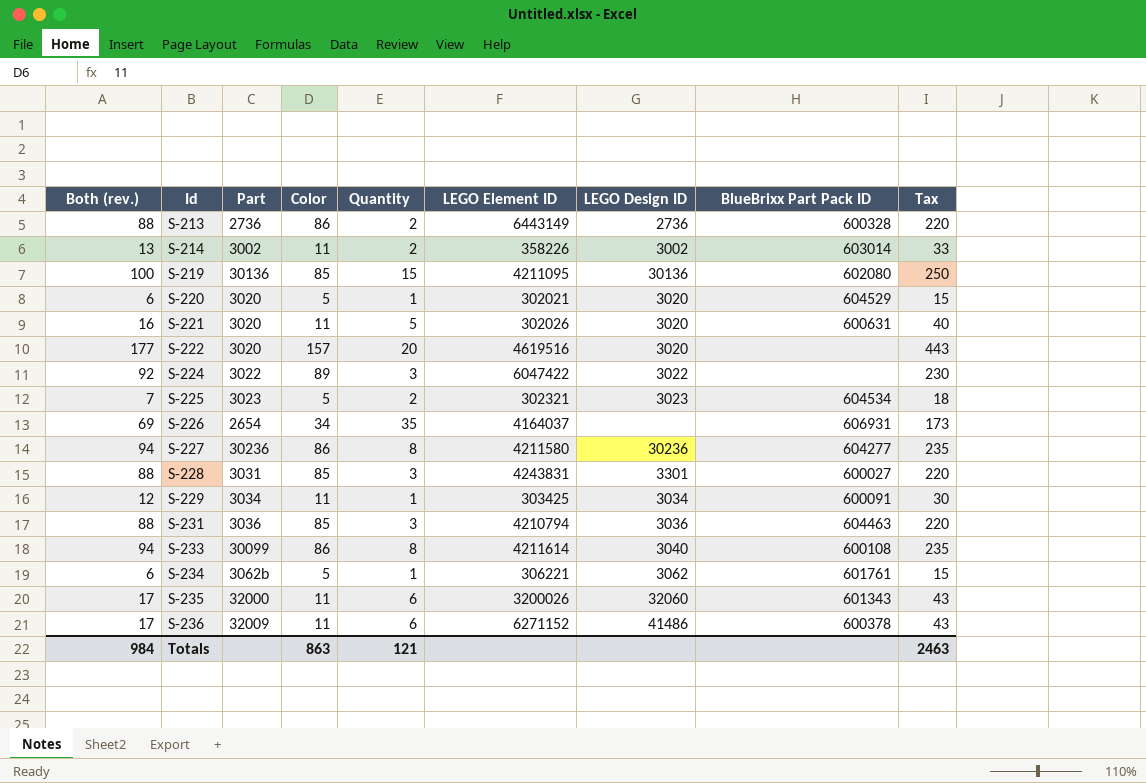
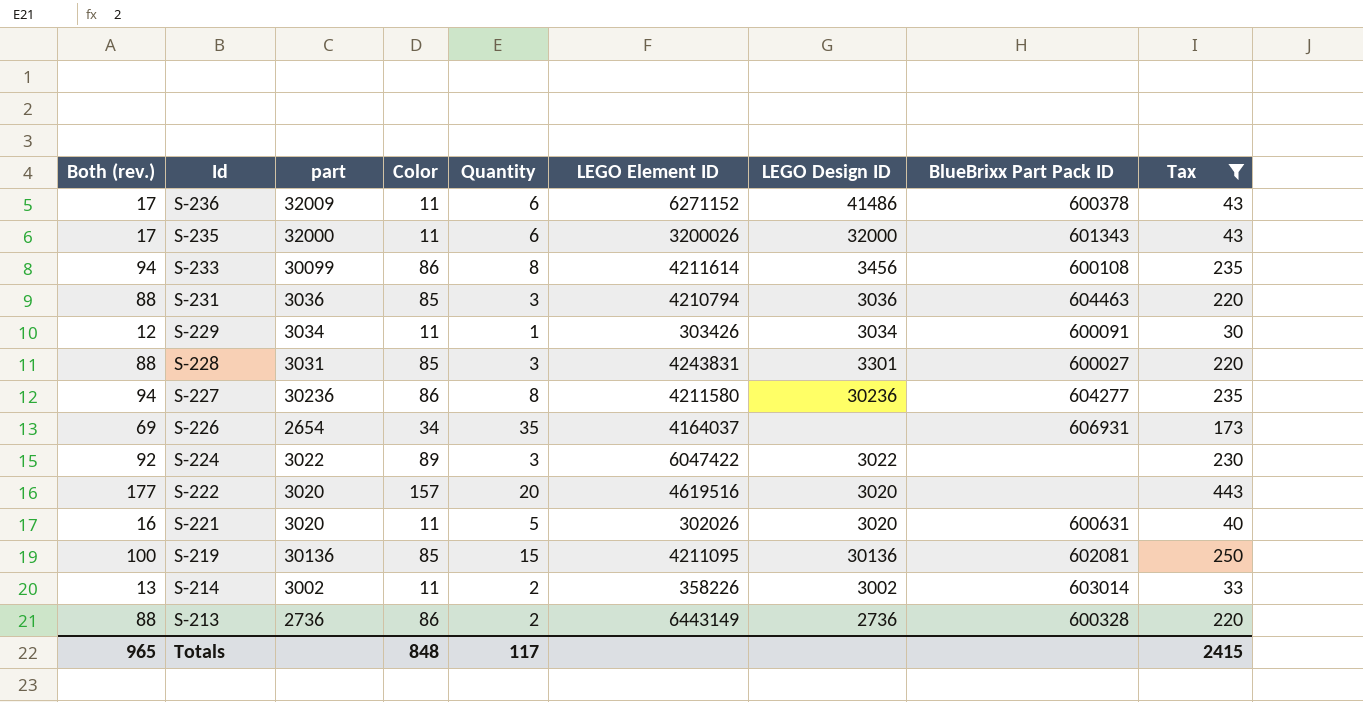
filter: none -> Tax >= 30
row order: Id ascending -> Id descending
column name: Part -> part
S-235 | LEGO Design ID: 32060 -> 32000
S-233 | LEGO Design ID: 3040 -> 3456
S-229 | LEGO Element ID: 303425 -> 303426
S-219 | BlueBrixx Part Pack ID: 602080 -> 602081
Totals | Both (rev.): 984 -> 965
Totals | Color: 863 -> 848
Totals | Quantity: 121 -> 117
Totals | Tax: 2463 -> 2415

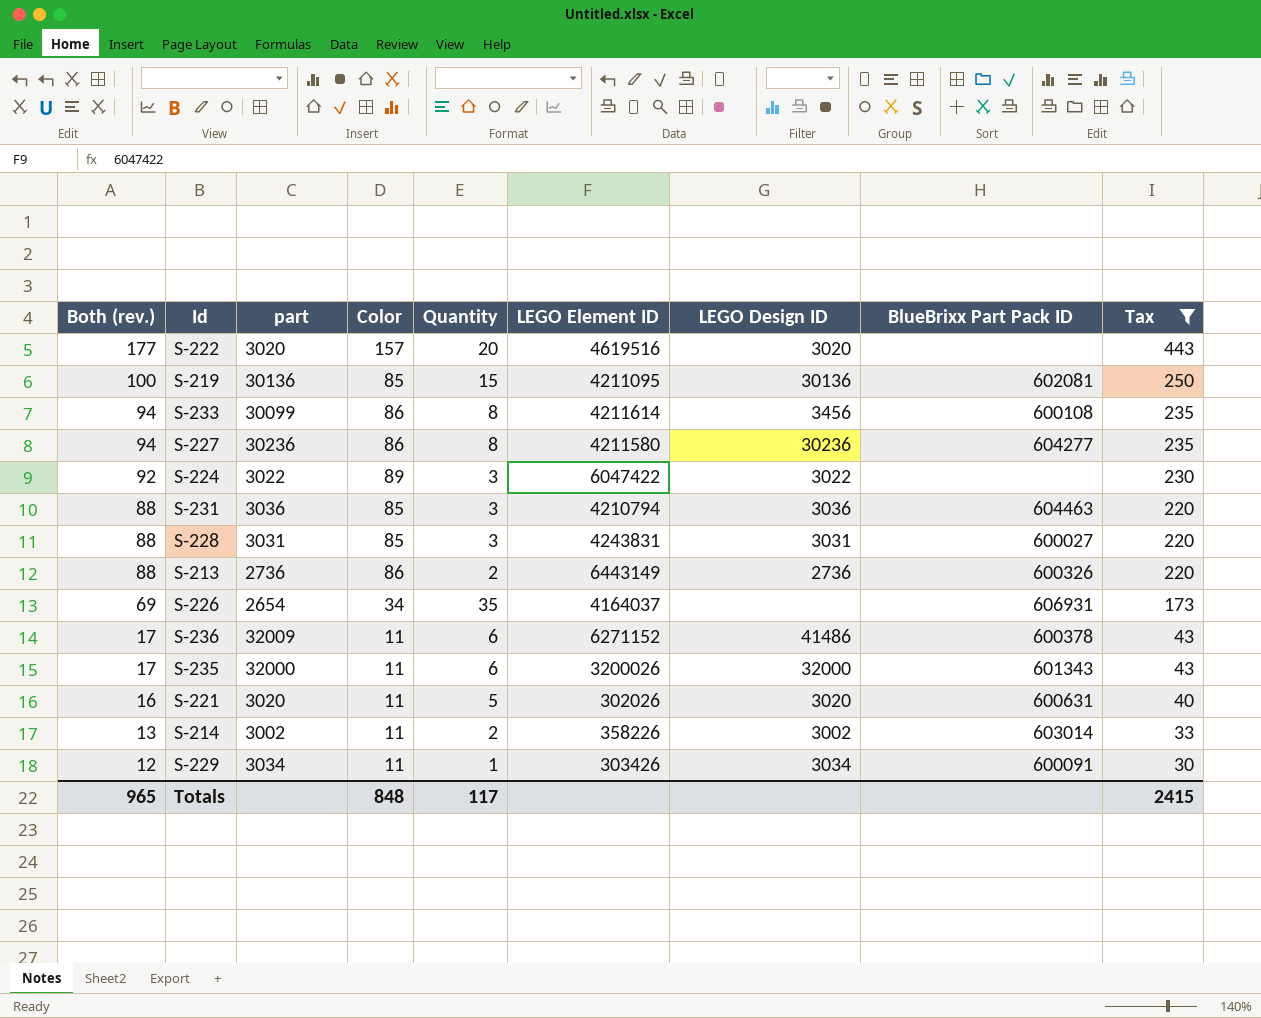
row order: Id descending -> Both (rev.) descending
S-228 | LEGO Design ID: 3301 -> 3031
S-213 | BlueBrixx Part Pack ID: 600328 -> 600326

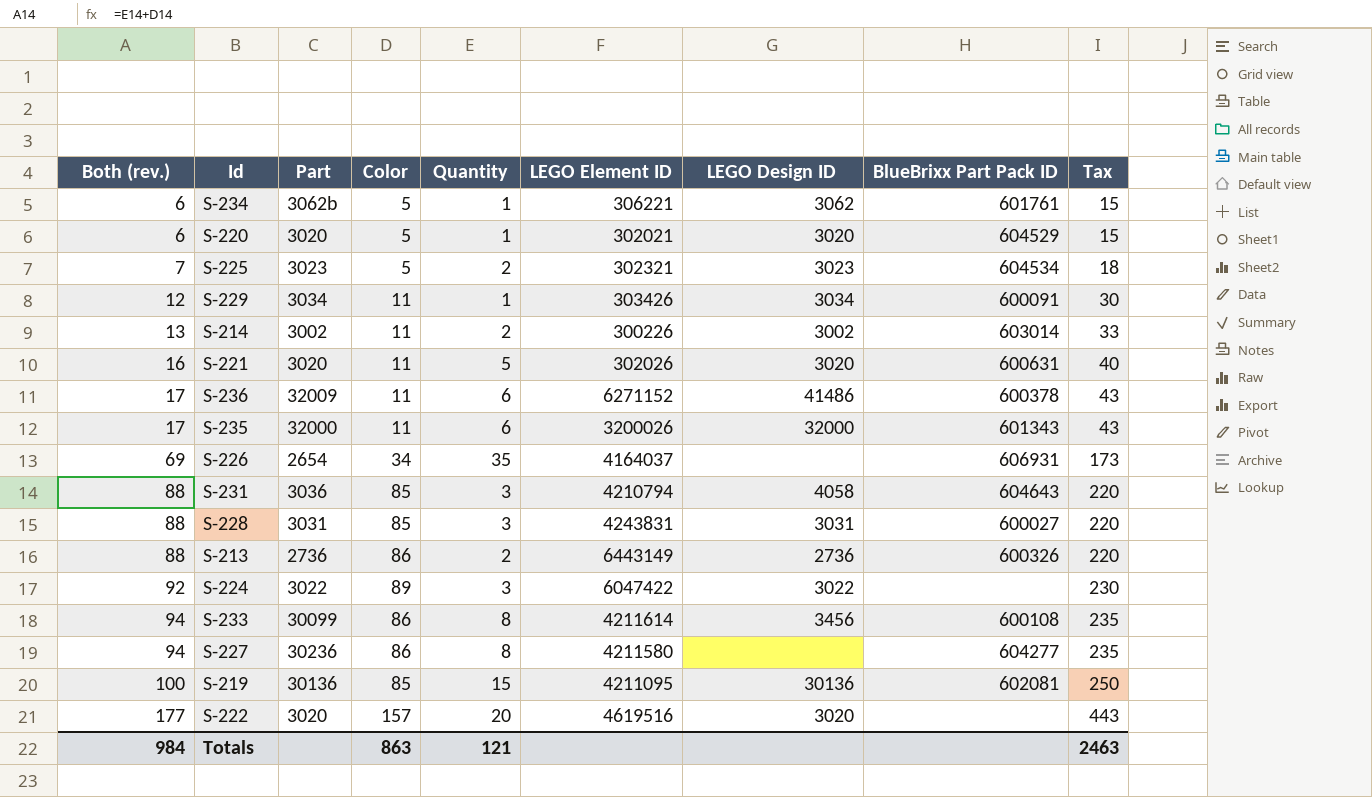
filter: Tax >= 30 -> none
row order: Both (rev.) descending -> Both (rev.) ascending
column name: part -> Part
S-214 | LEGO Element ID: 358226 -> 300226
S-231 | LEGO Design ID: 3036 -> 4058
S-231 | BlueBrixx Part Pack ID: 604463 -> 604643
S-227 | LEGO Design ID: 30236 -> none
Totals | Both (rev.): 965 -> 984
Totals | Color: 848 -> 863
Totals | Quantity: 117 -> 121
Totals | Tax: 2415 -> 2463

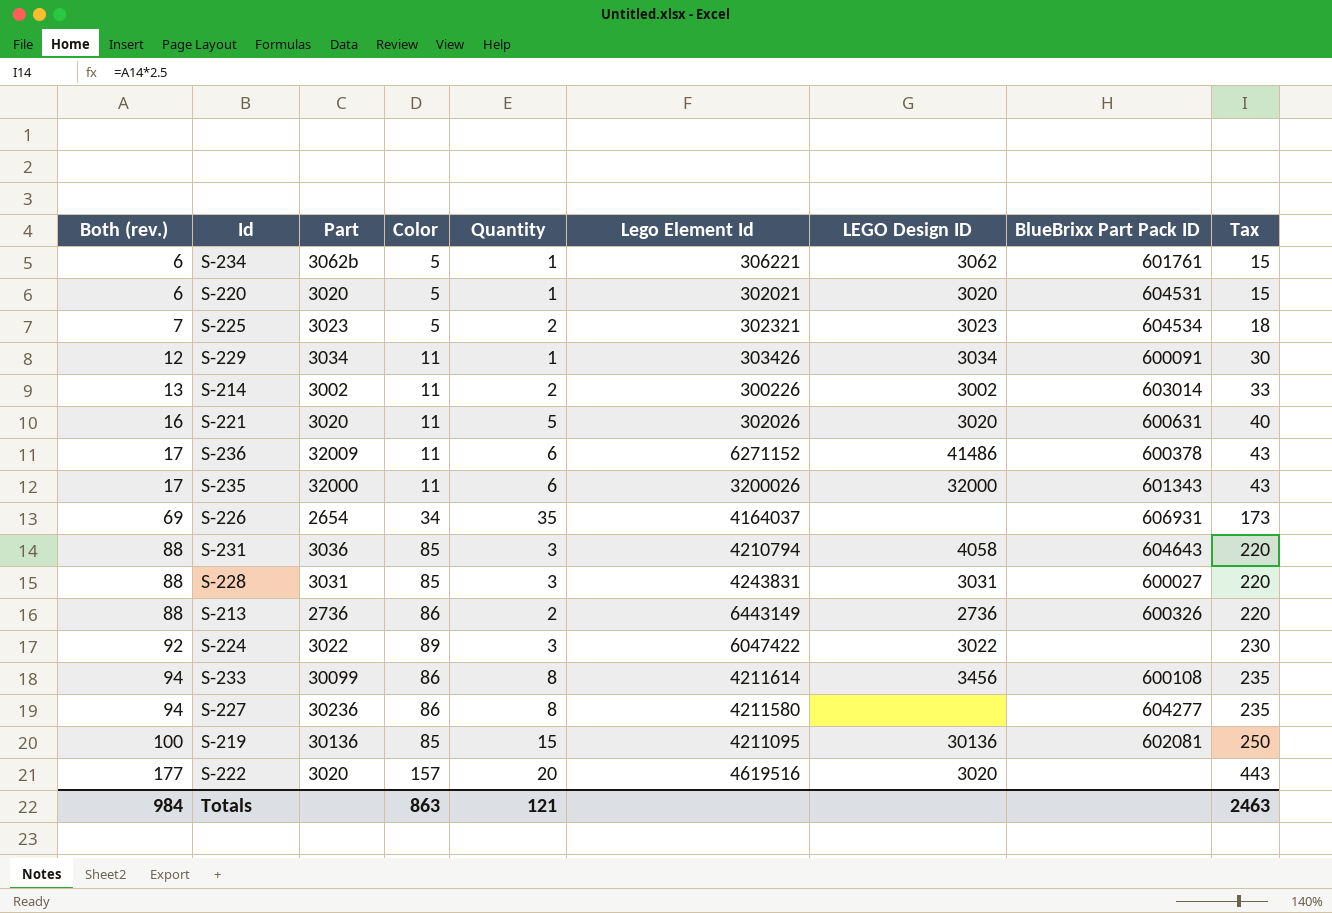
column name: LEGO Element ID -> Lego Element Id
S-220 | BlueBrixx Part Pack ID: 604529 -> 604531

